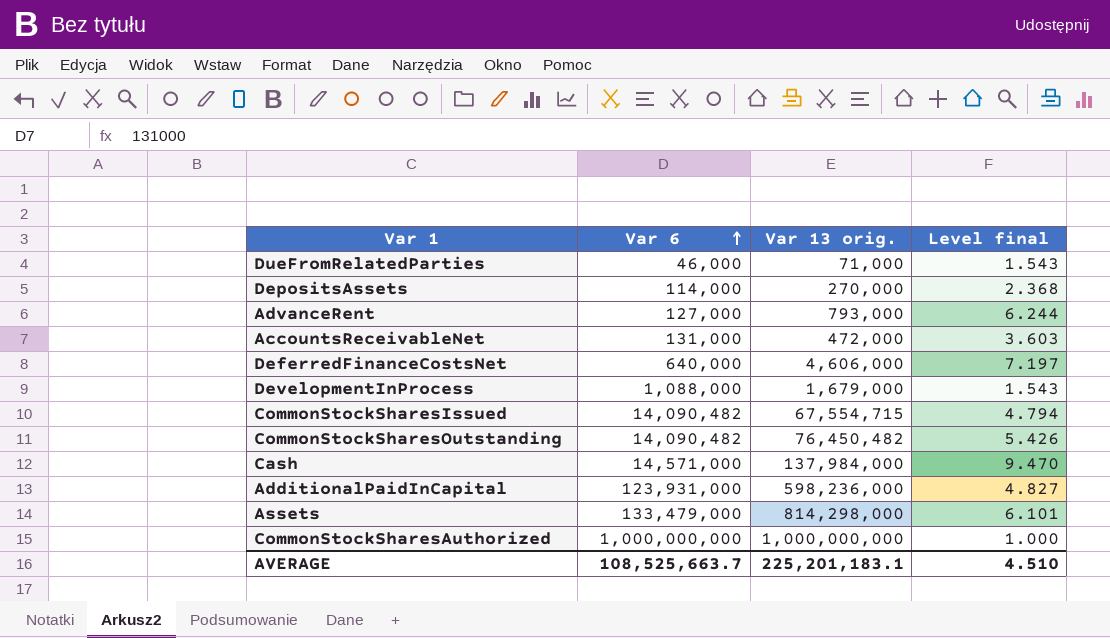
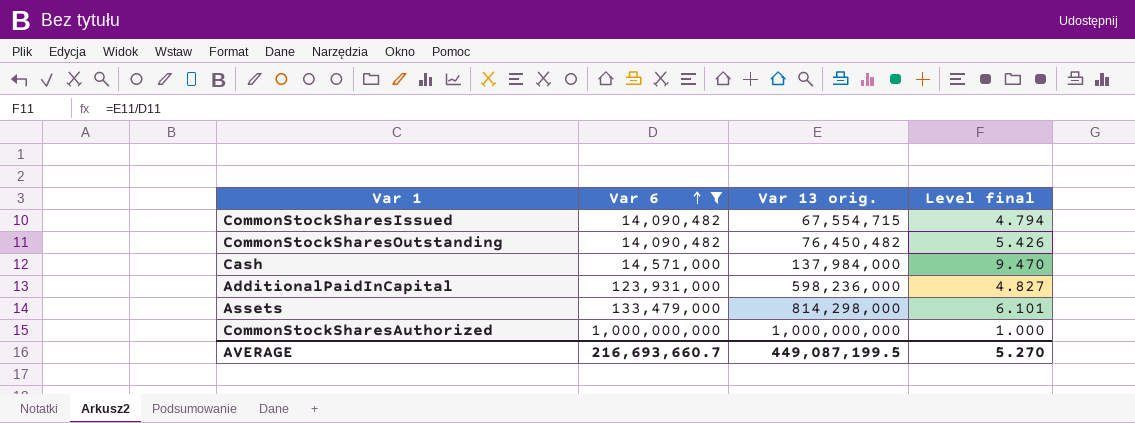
filter: none -> Var 6 >= 14,090,482
AVERAGE | Var 6: 108,525,663.7 -> 216,693,660.7
AVERAGE | Var 13 orig.: 225,201,183.1 -> 449,087,199.5
AVERAGE | Level final: 4.510 -> 5.270

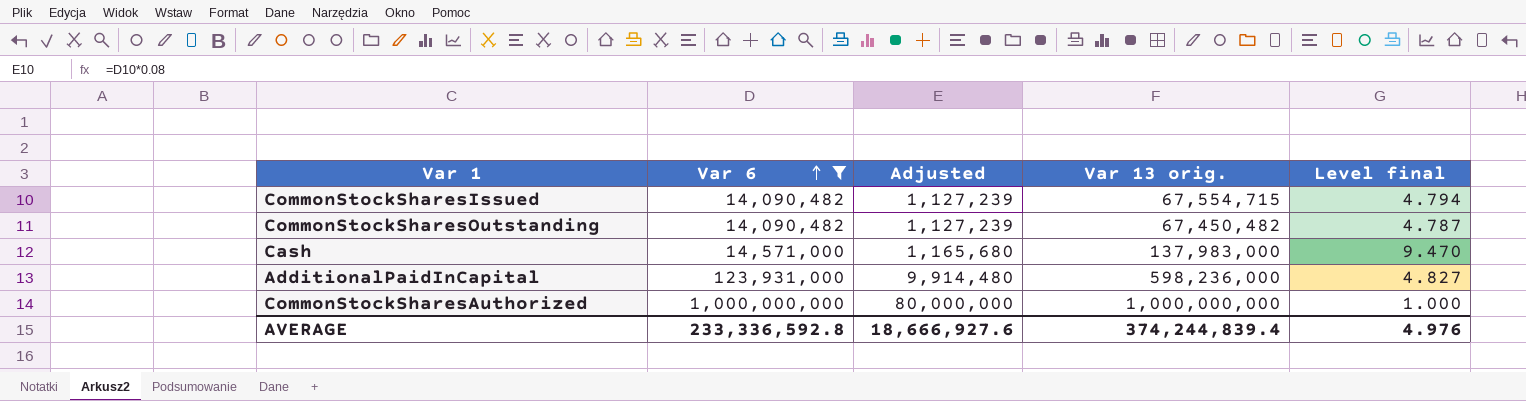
column Adjusted | formula: none -> [Var 6] * 0.08
row Assets: 133,479,000 | 814,298,000 | 6.101 -> none
CommonStockSharesOutstanding | Var 13 orig.: 76,450,482 -> 67,450,482
CommonStockSharesOutstanding | Level final: 5.426 -> 4.787
Cash | Var 13 orig.: 137,984,000 -> 137,983,000
AVERAGE | Var 6: 216,693,660.7 -> 233,336,592.8
AVERAGE | Var 13 orig.: 449,087,199.5 -> 374,244,839.4
AVERAGE | Level final: 5.270 -> 4.976

